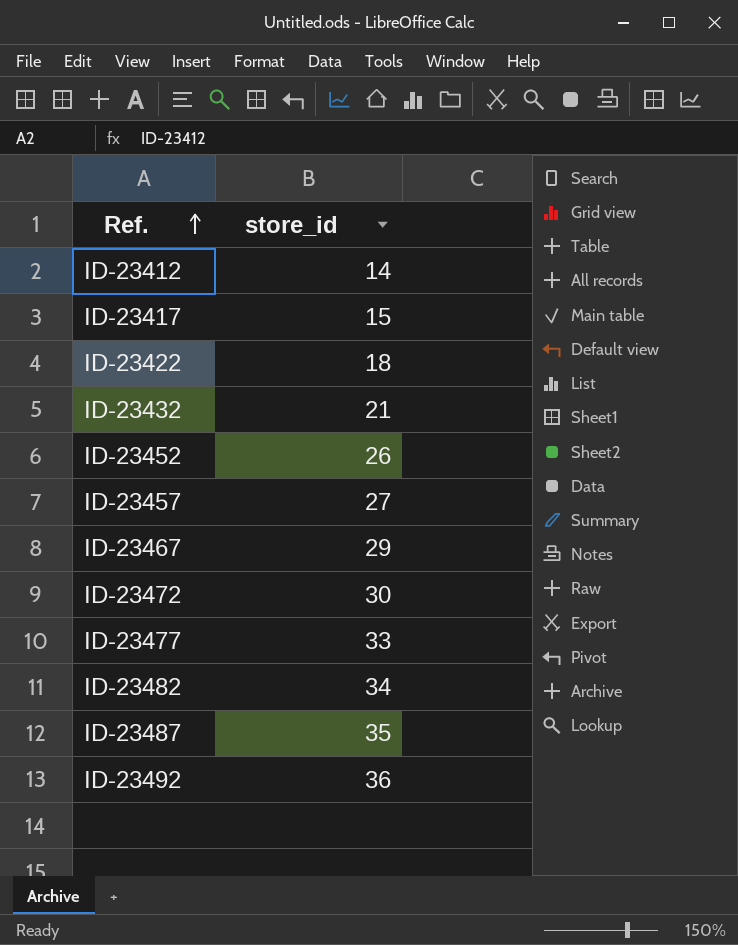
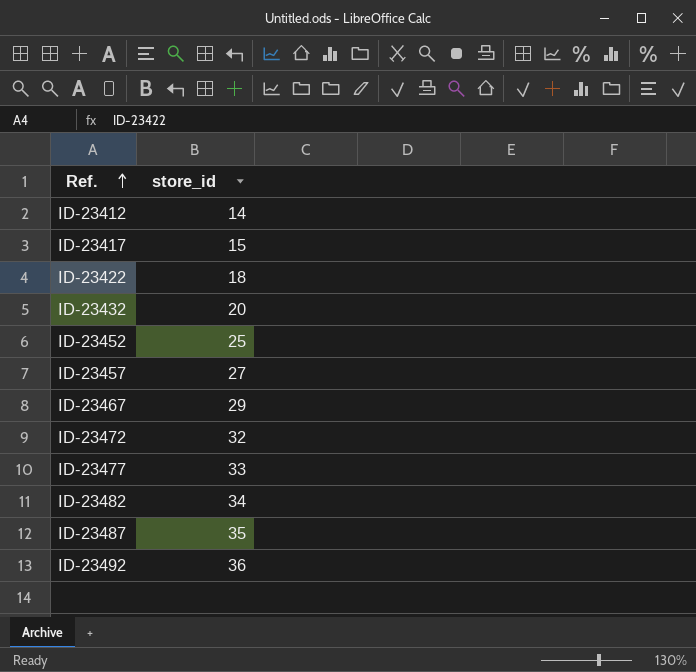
ID-23432 | store_id: 21 -> 20
ID-23452 | store_id: 26 -> 25
ID-23472 | store_id: 30 -> 32

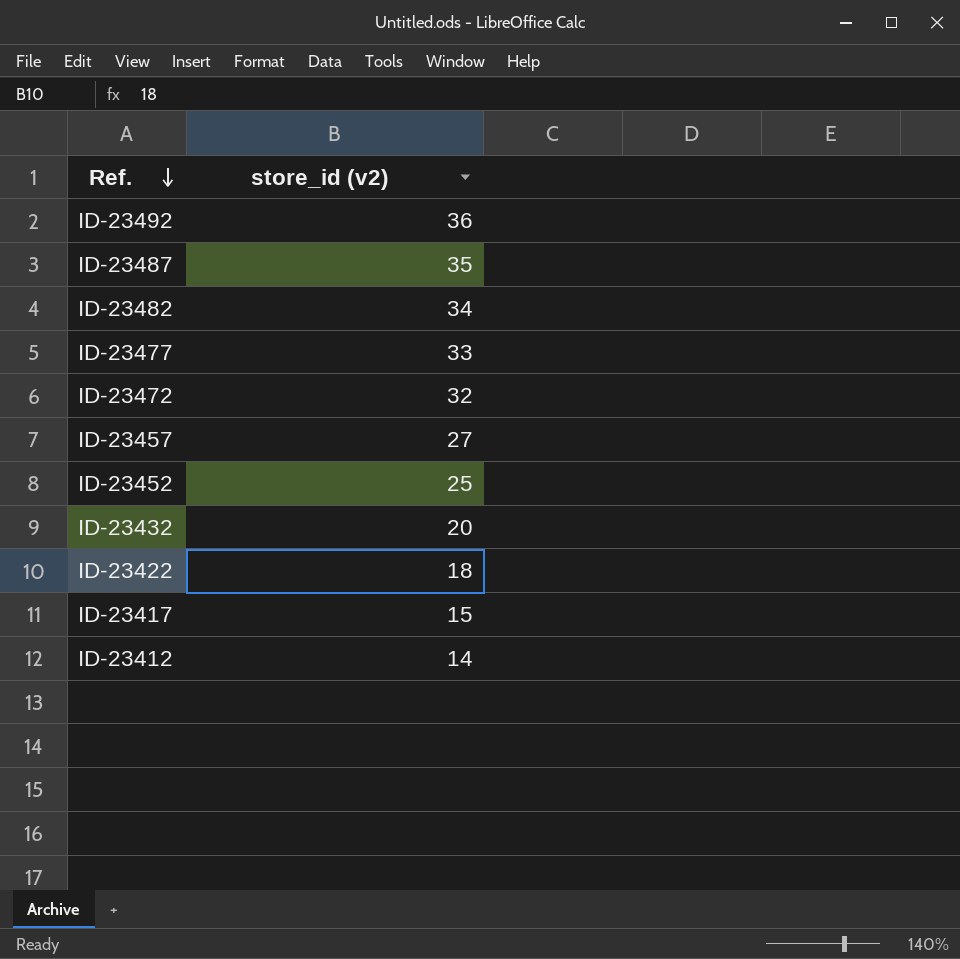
row order: Ref. ascending -> Ref. descending
column name: store_id -> store_id (v2)
row ID-23467: 29 -> none

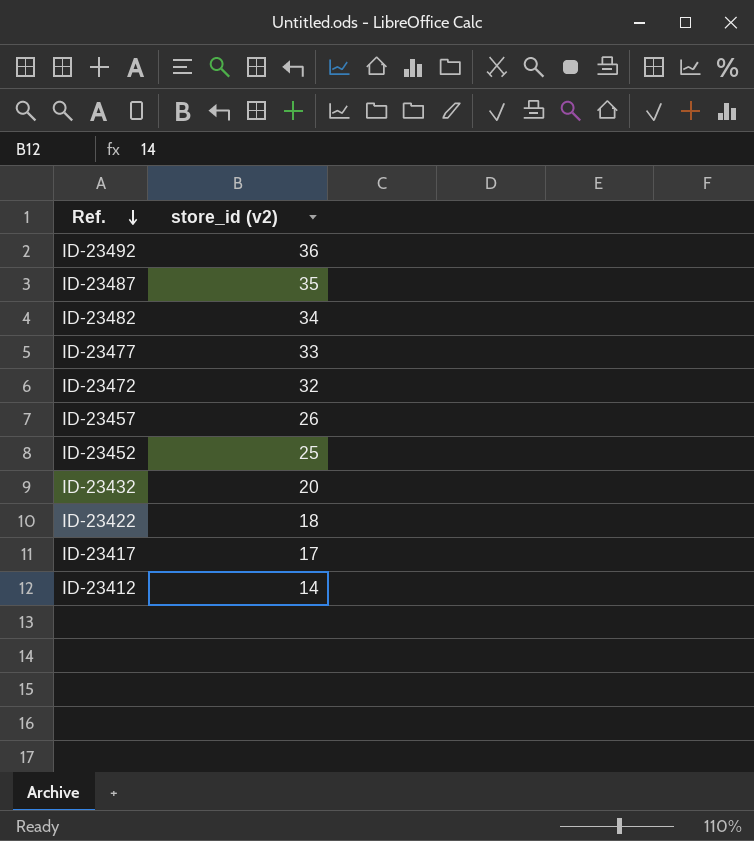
ID-23457 | store_id (v2): 27 -> 26
ID-23417 | store_id (v2): 15 -> 17

